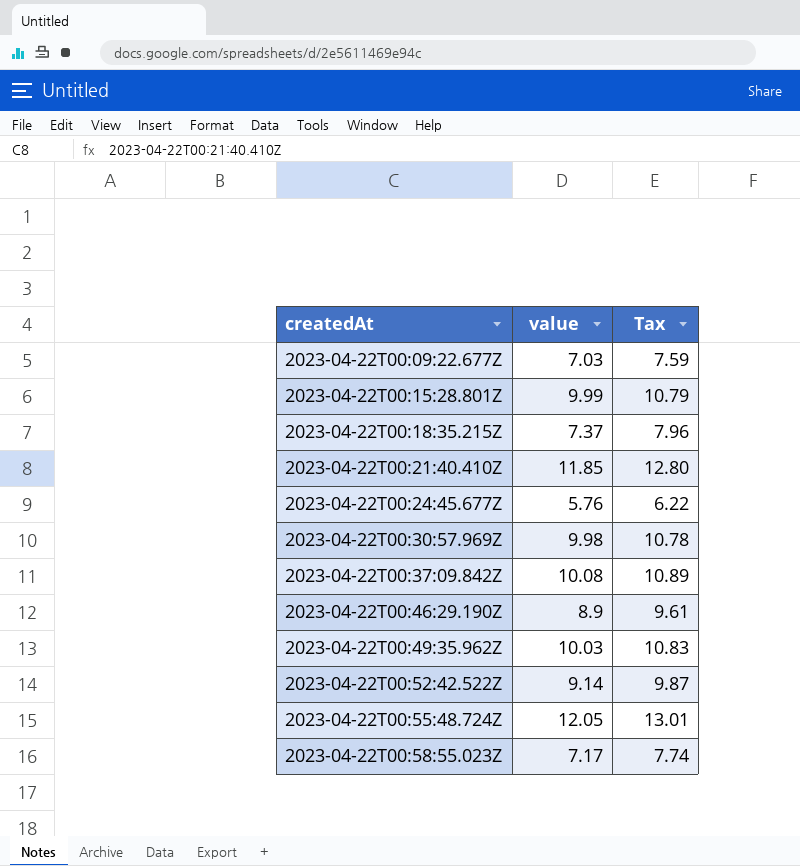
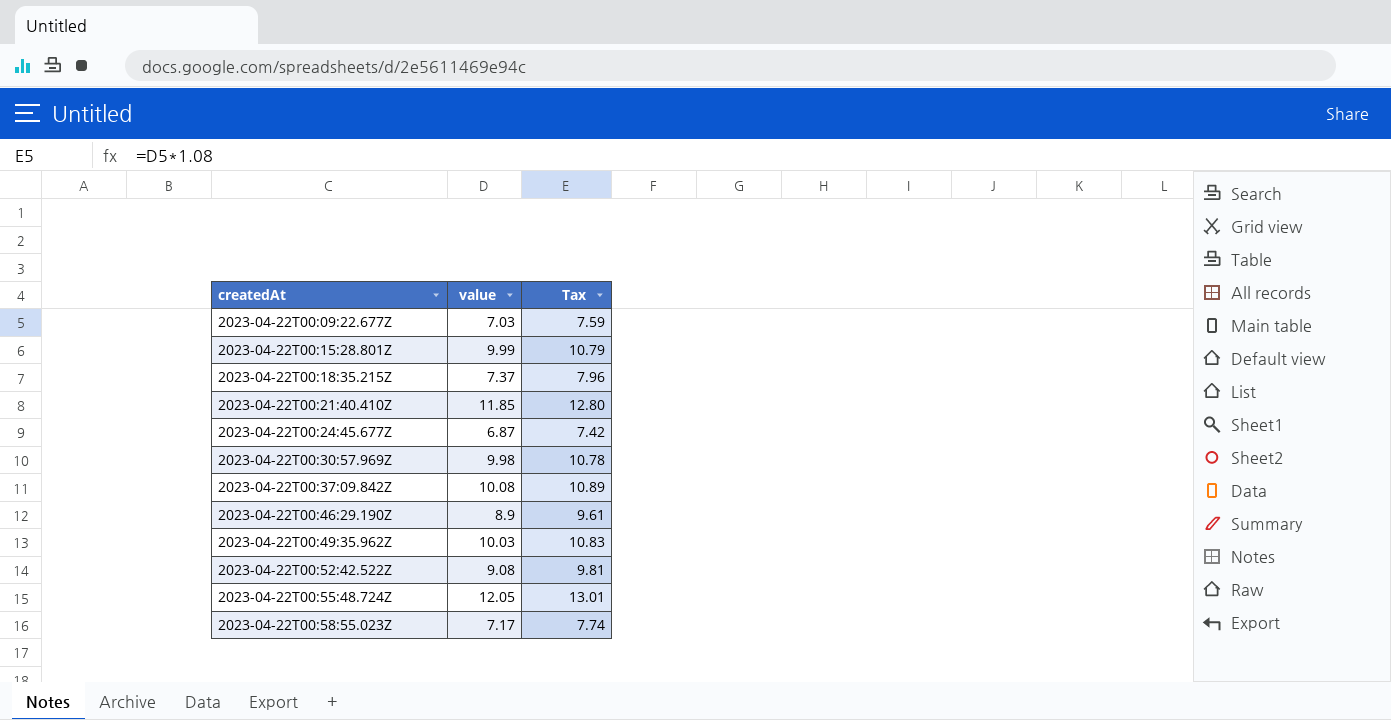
2023-04-22T00:24:45.677Z | value: 5.76 -> 6.87
2023-04-22T00:24:45.677Z | Tax: 6.22 -> 7.42
2023-04-22T00:52:42.522Z | value: 9.14 -> 9.08
2023-04-22T00:52:42.522Z | Tax: 9.87 -> 9.81

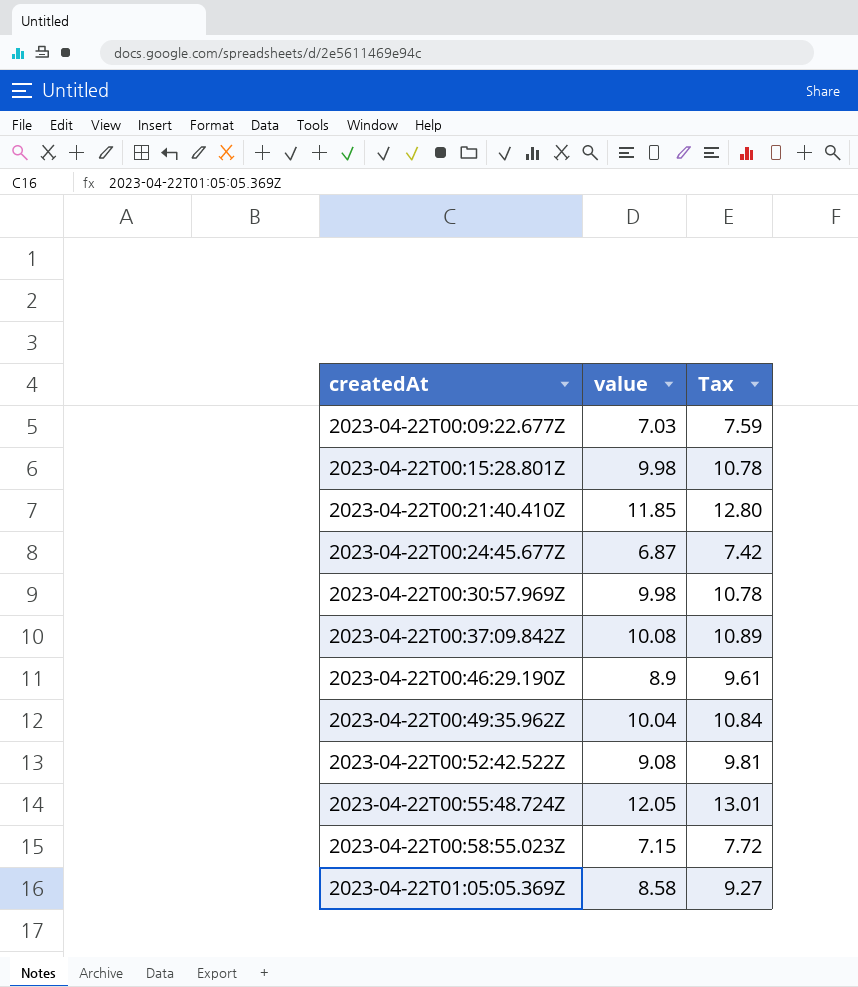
row 2023-04-22T00:18:35.215Z: 7.37 | 7.96 -> none
2023-04-22T00:15:28.801Z | value: 9.99 -> 9.98
2023-04-22T00:15:28.801Z | Tax: 10.79 -> 10.78
2023-04-22T00:49:35.962Z | value: 10.03 -> 10.04
2023-04-22T00:49:35.962Z | Tax: 10.83 -> 10.84
2023-04-22T00:58:55.023Z | value: 7.17 -> 7.15
2023-04-22T00:58:55.023Z | Tax: 7.74 -> 7.72
row 2023-04-22T01:05:05.369Z: none -> 8.58 | 9.27

